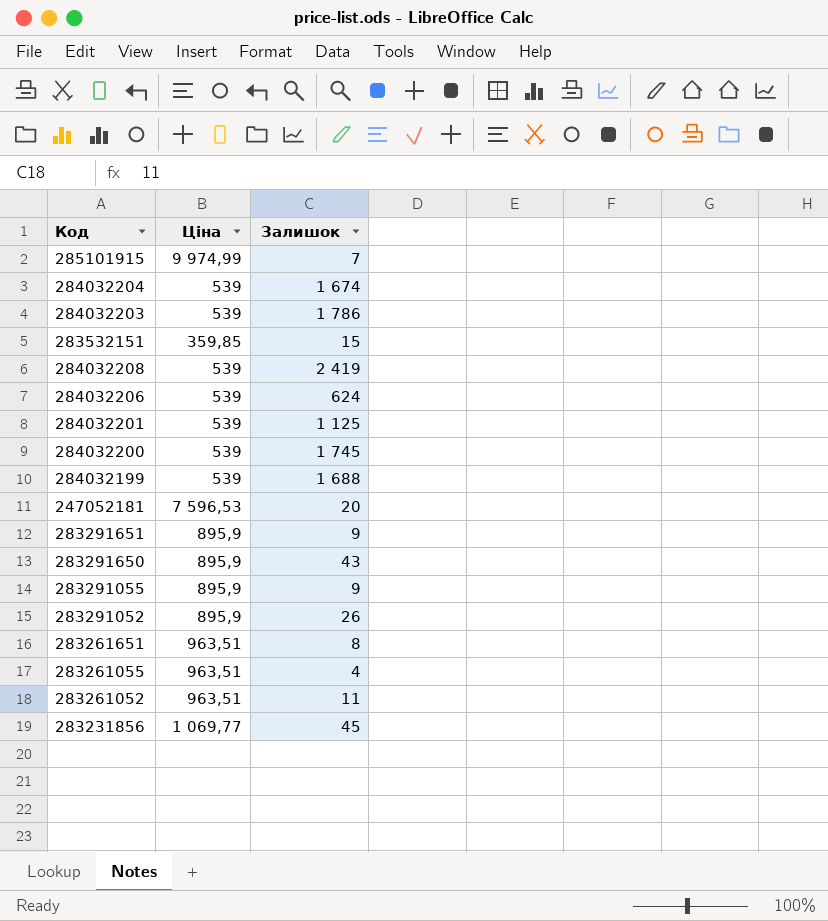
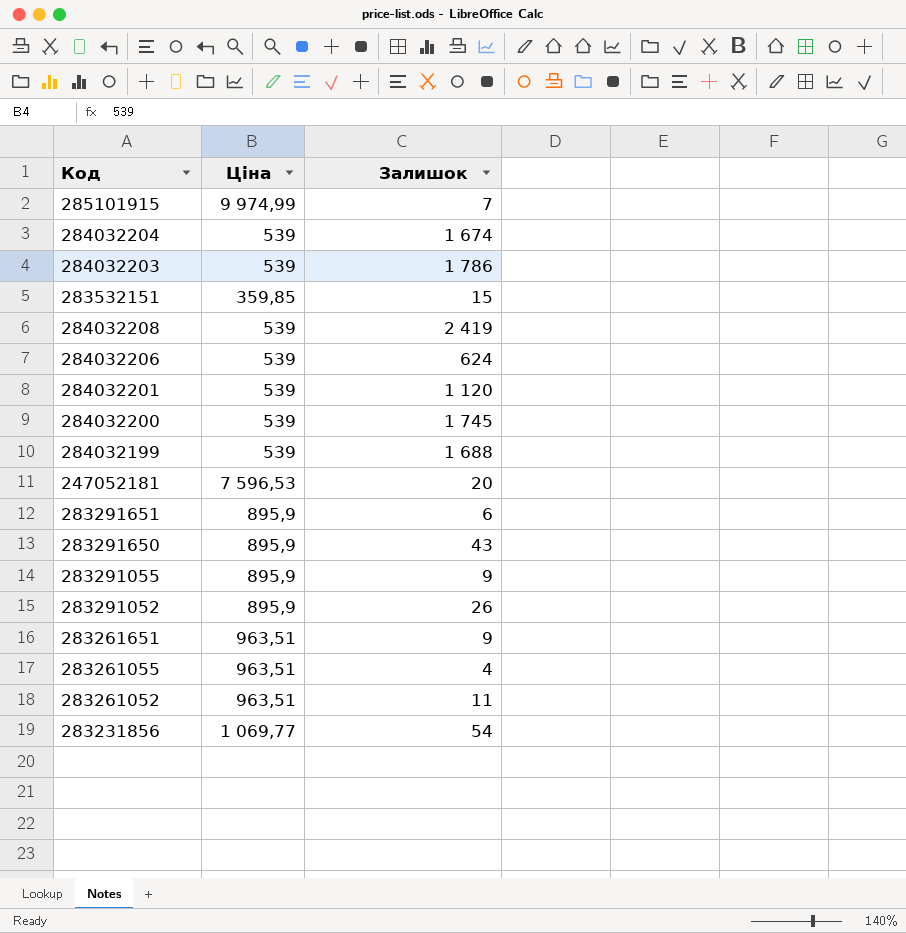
284032201 | Залишок: 1 125 -> 1 120
283291651 | Залишок: 9 -> 6
283261651 | Залишок: 8 -> 9
283231856 | Залишок: 45 -> 54

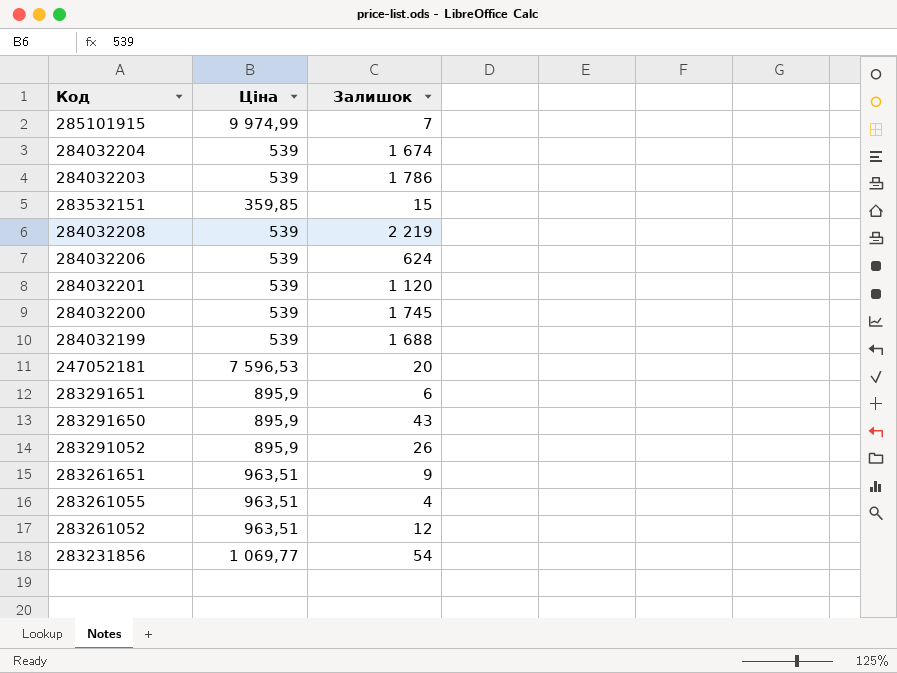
row 283291055: 895,9 | 9 -> none
284032208 | Залишок: 2 419 -> 2 219
283261052 | Залишок: 11 -> 12

